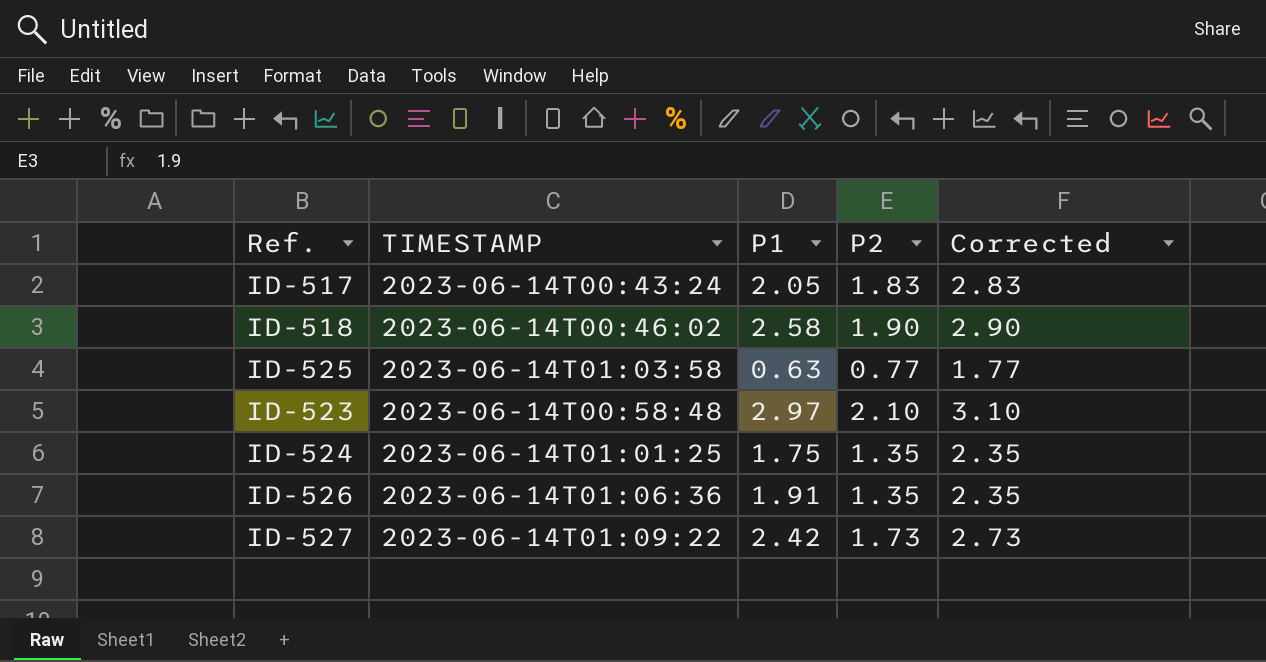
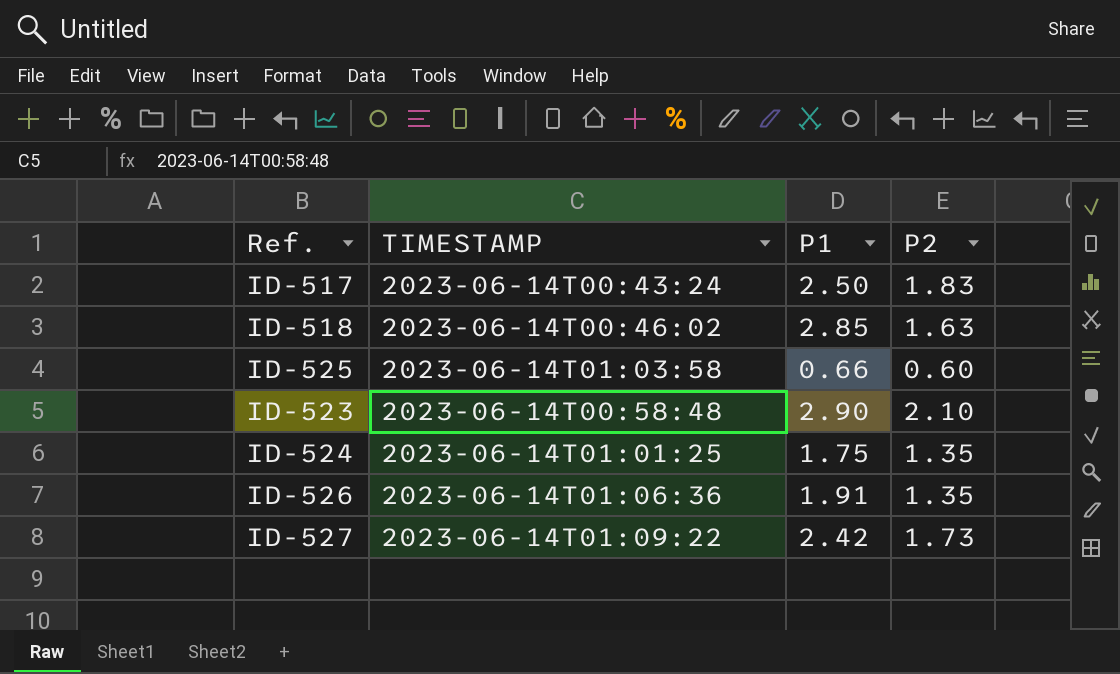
column Corrected | formula: [P2] + 1 -> none
ID-517 | P1: 2.05 -> 2.50
ID-518 | P1: 2.58 -> 2.85
ID-518 | P2: 1.90 -> 1.63
ID-525 | P1: 0.63 -> 0.66
ID-525 | P2: 0.77 -> 0.60
ID-523 | P1: 2.97 -> 2.90

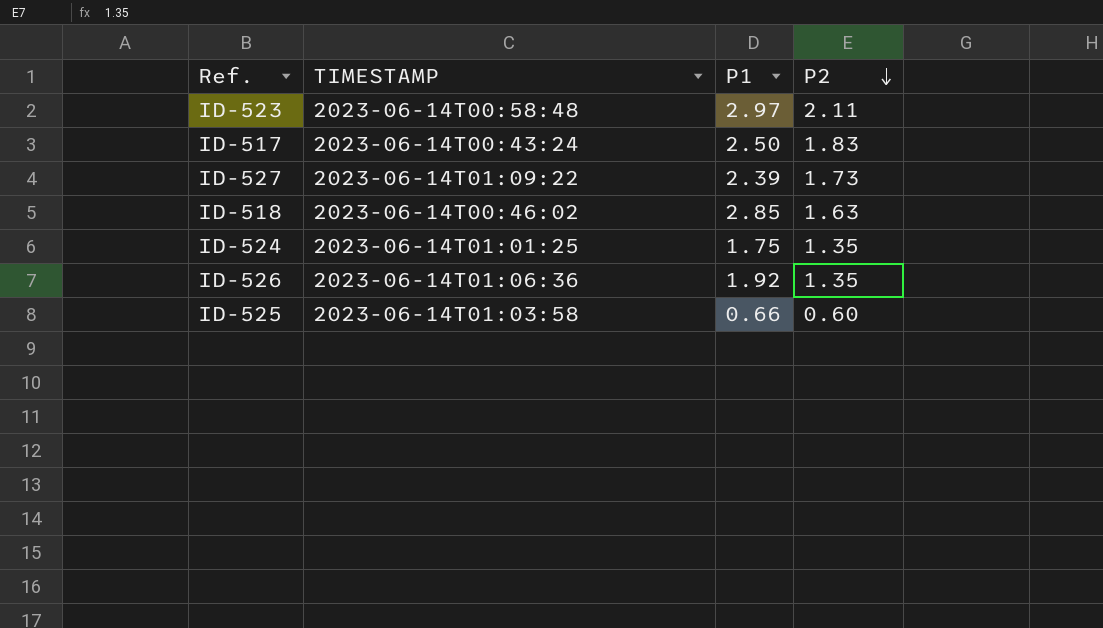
row order: none -> P2 descending
ID-523 | P1: 2.90 -> 2.97
ID-523 | P2: 2.10 -> 2.11
ID-527 | P1: 2.42 -> 2.39
ID-526 | P1: 1.91 -> 1.92

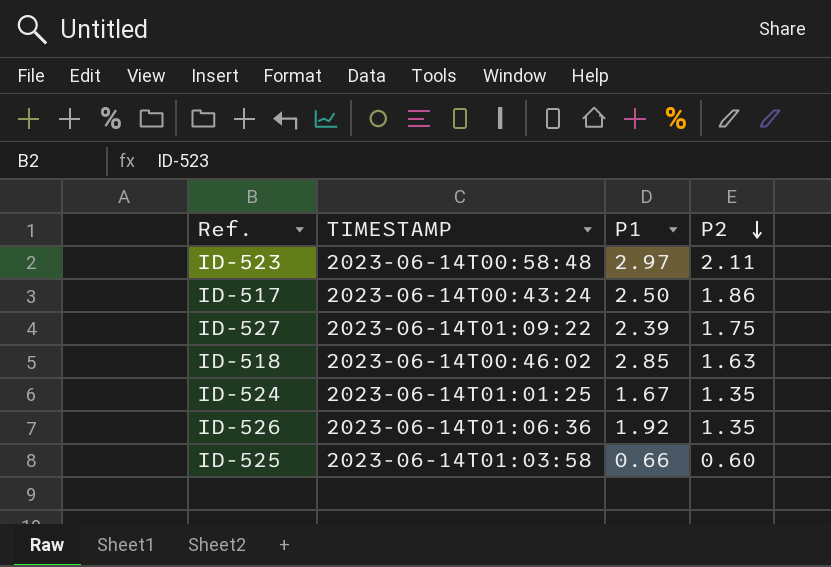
ID-517 | P2: 1.83 -> 1.86
ID-527 | P2: 1.73 -> 1.75
ID-524 | P1: 1.75 -> 1.67

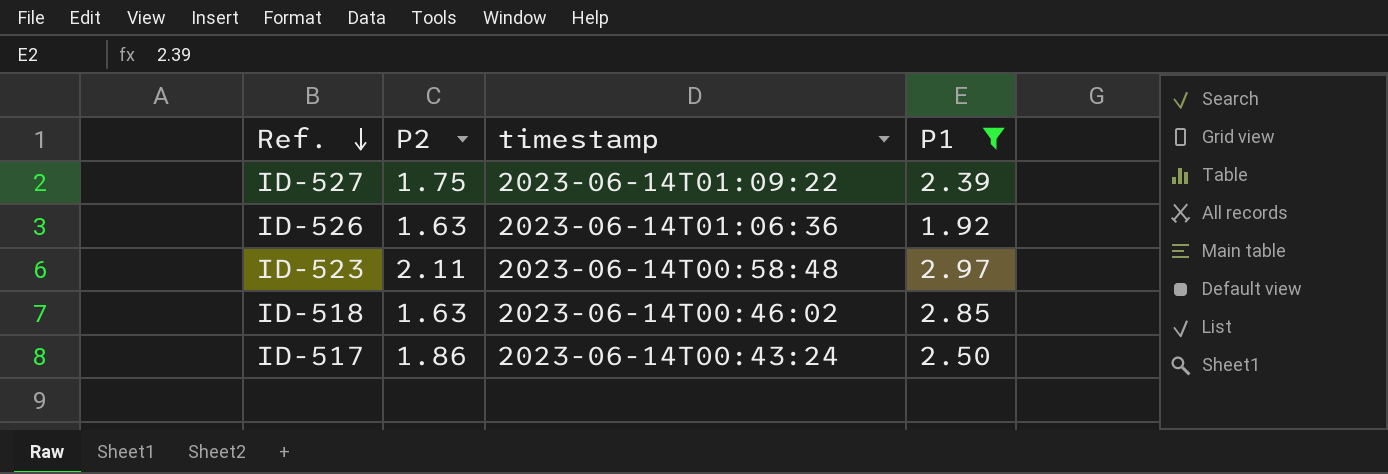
filter: none -> P1 >= 1.92
row order: P2 descending -> Ref. descending
column P2 | position: 4 -> 2
column name: TIMESTAMP -> timestamp
ID-526 | P2: 1.35 -> 1.63

